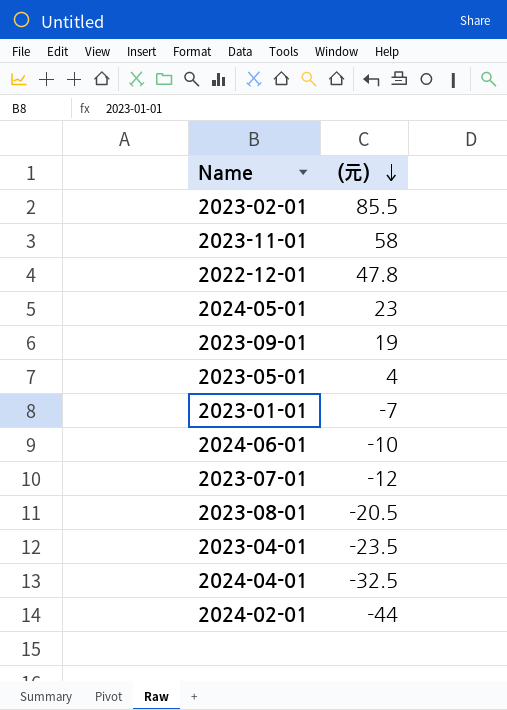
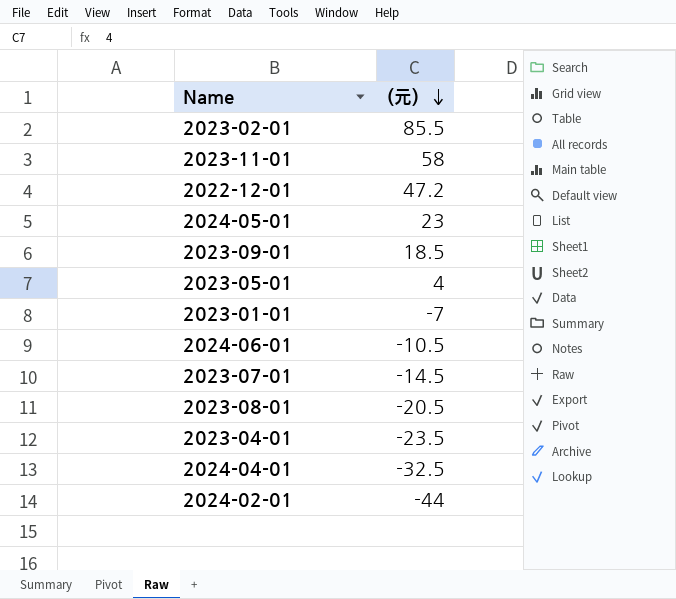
2022-12-01 | (元): 47.8 -> 47.2
2023-09-01 | (元): 19 -> 18.5
2024-06-01 | (元): -10 -> -10.5
2023-07-01 | (元): -12 -> -14.5

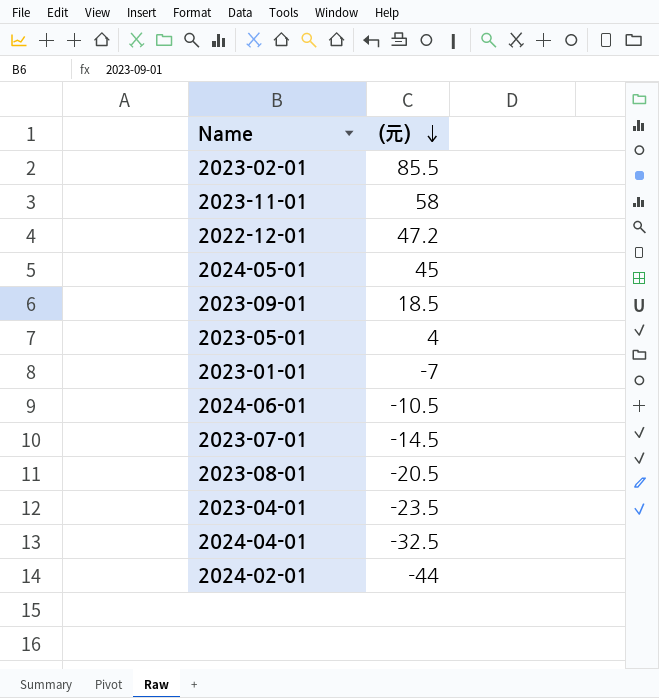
2024-05-01 | (元): 23 -> 45

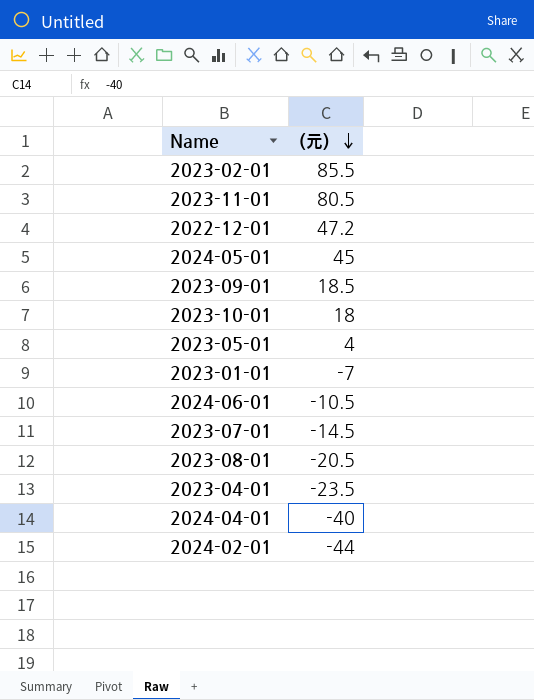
2023-11-01 | (元): 58 -> 80.5
row 2023-10-01: none -> 18
2024-04-01 | (元): -32.5 -> -40

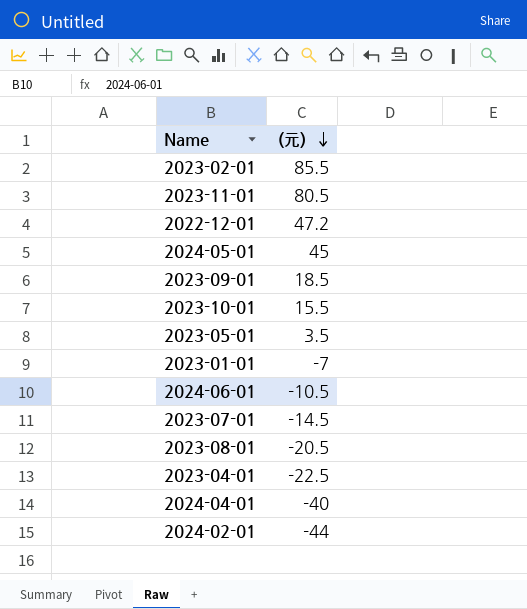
2023-10-01 | (元): 18 -> 15.5
2023-05-01 | (元): 4 -> 3.5
2023-04-01 | (元): -23.5 -> -22.5

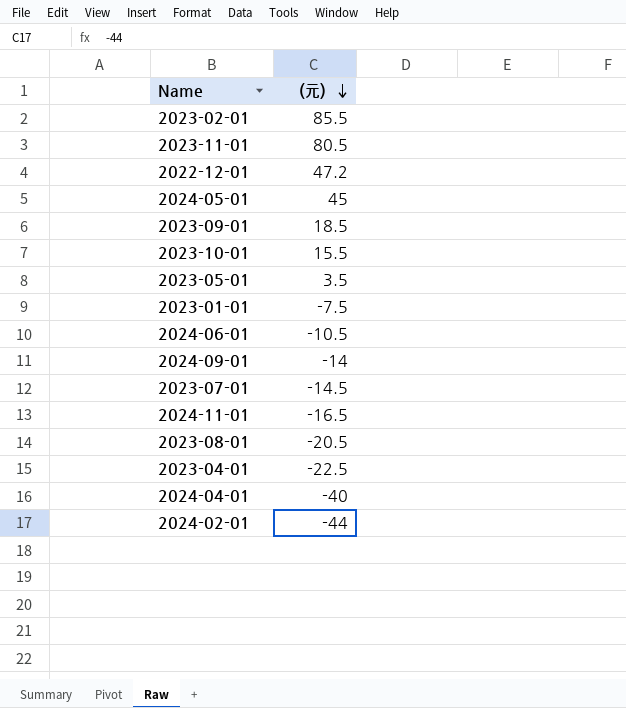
2023-01-01 | (元): -7 -> -7.5
row 2024-09-01: none -> -14
row 2024-11-01: none -> -16.5

